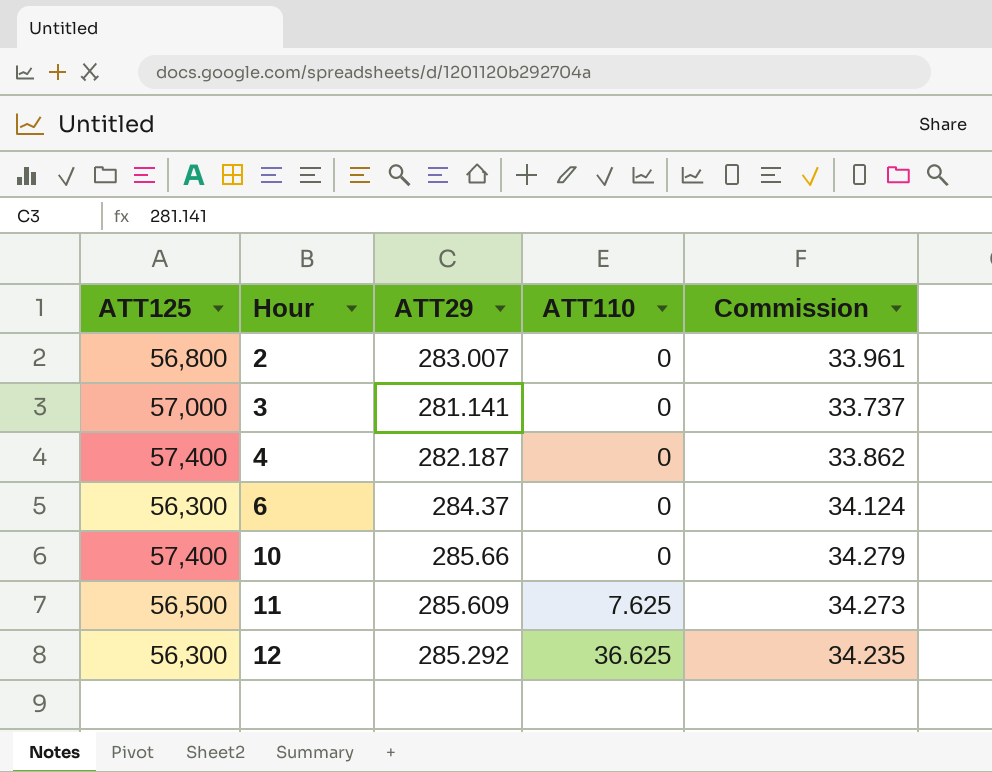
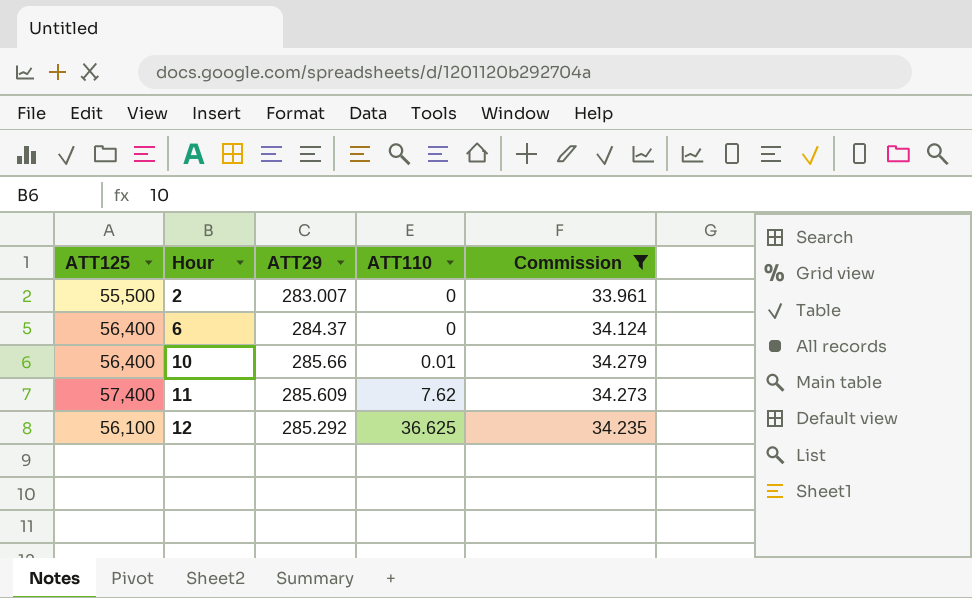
filter: none -> Commission >= 33.961
2 | ATT125: 56,800 -> 55,500
6 | ATT125: 56,300 -> 56,400
10 | ATT125: 57,400 -> 56,400
10 | ATT110: 0 -> 0.01
11 | ATT125: 56,500 -> 57,400
11 | ATT110: 7.625 -> 7.62
12 | ATT125: 56,300 -> 56,100

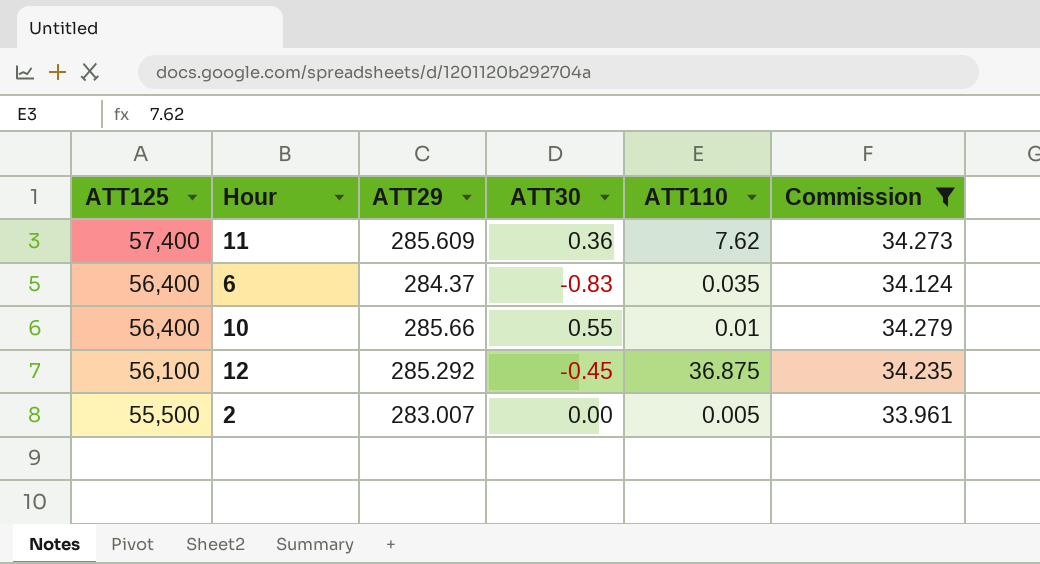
row order: Hour ascending -> ATT125 descending
column ATT30 | position: none -> 4
6 | ATT110: 0 -> 0.035
12 | ATT110: 36.625 -> 36.875
2 | ATT110: 0 -> 0.005

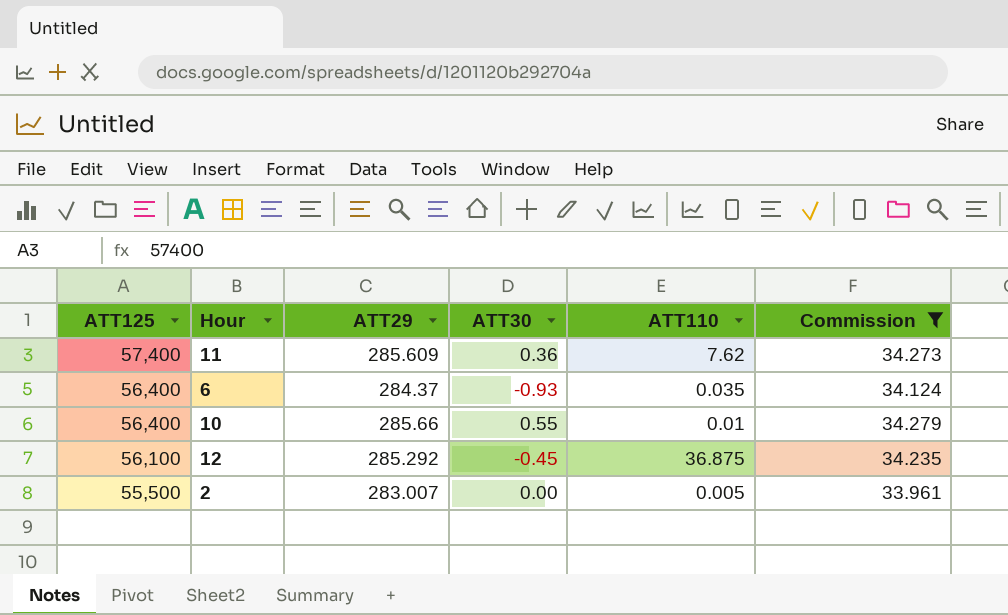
6 | ATT30: -0.83 -> -0.93

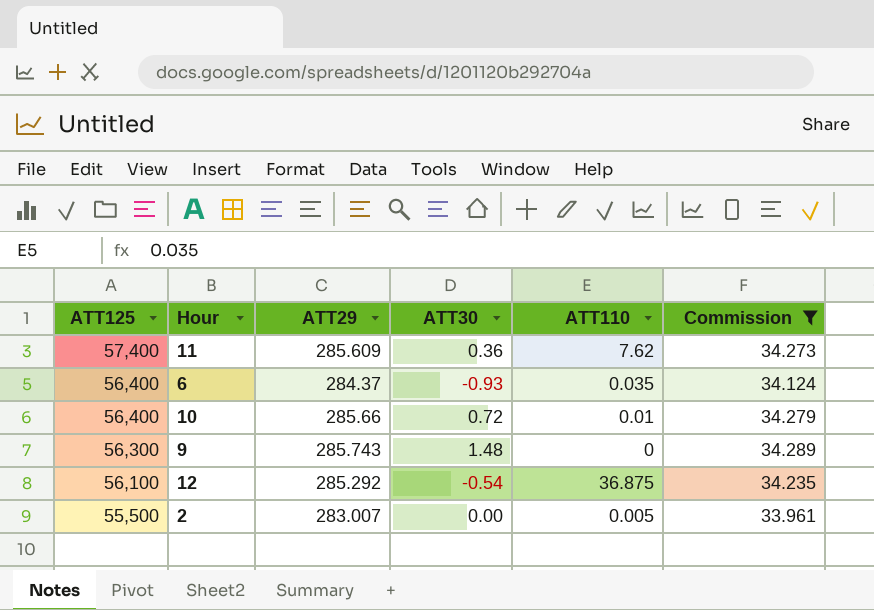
10 | ATT30: 0.55 -> 0.72
row 9: none -> 56,300 | 285.743 | 1.48 | 0 | 34.289
12 | ATT30: -0.45 -> -0.54

